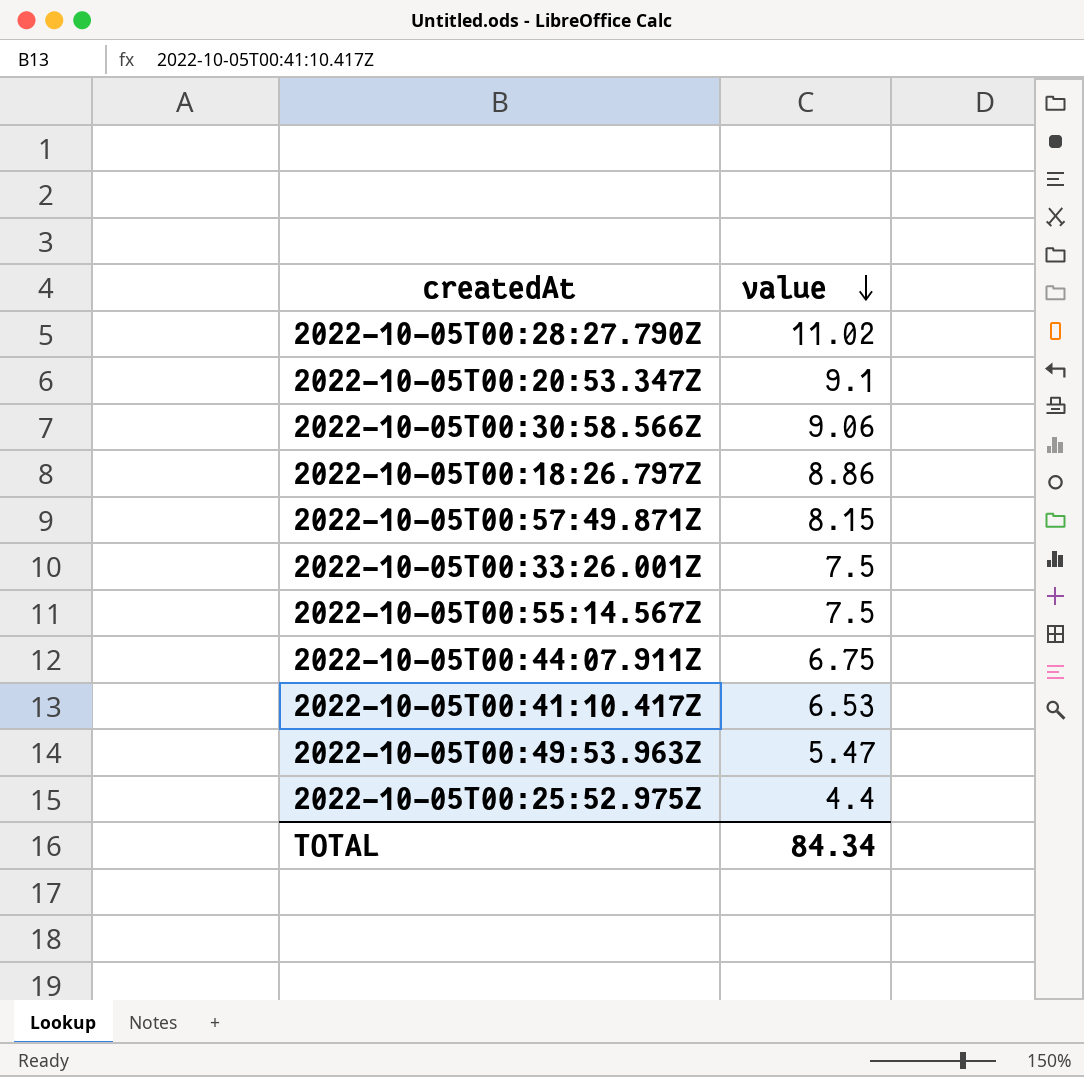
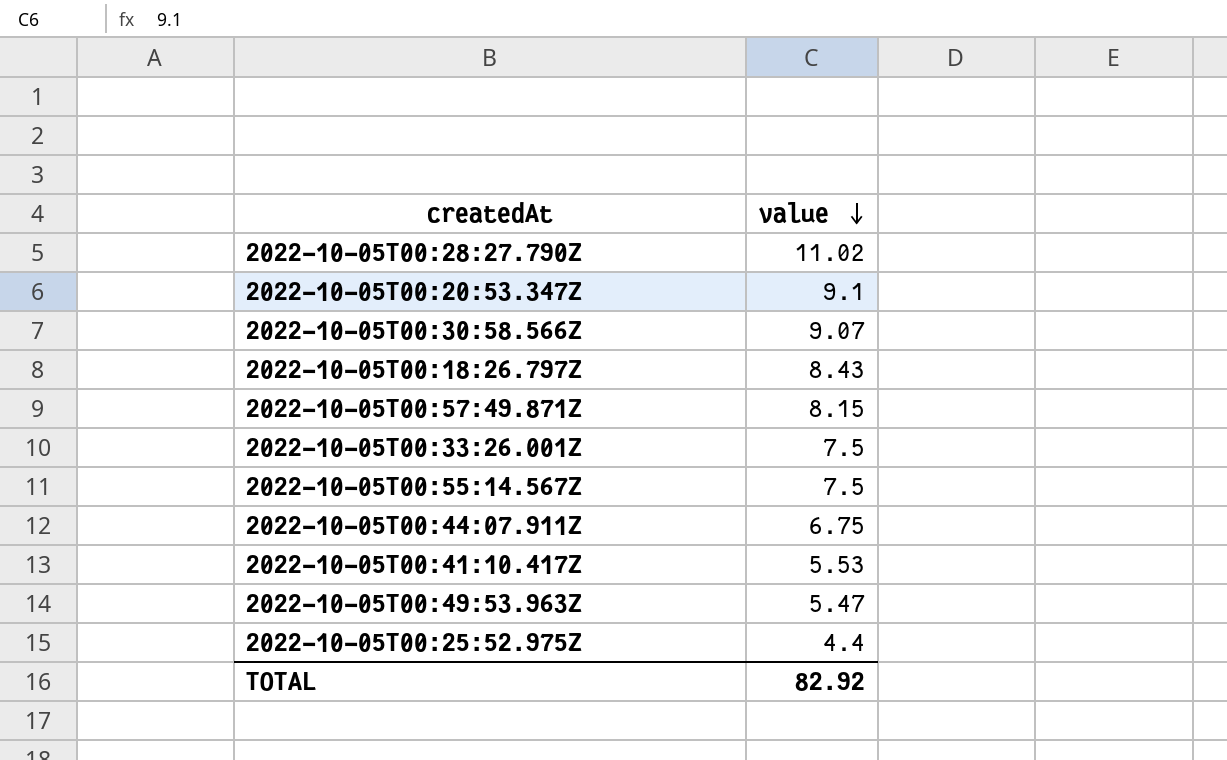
2022-10-05T00:30:58.566Z | value: 9.06 -> 9.07
2022-10-05T00:18:26.797Z | value: 8.86 -> 8.43
2022-10-05T00:41:10.417Z | value: 6.53 -> 5.53
TOTAL | value: 84.34 -> 82.92

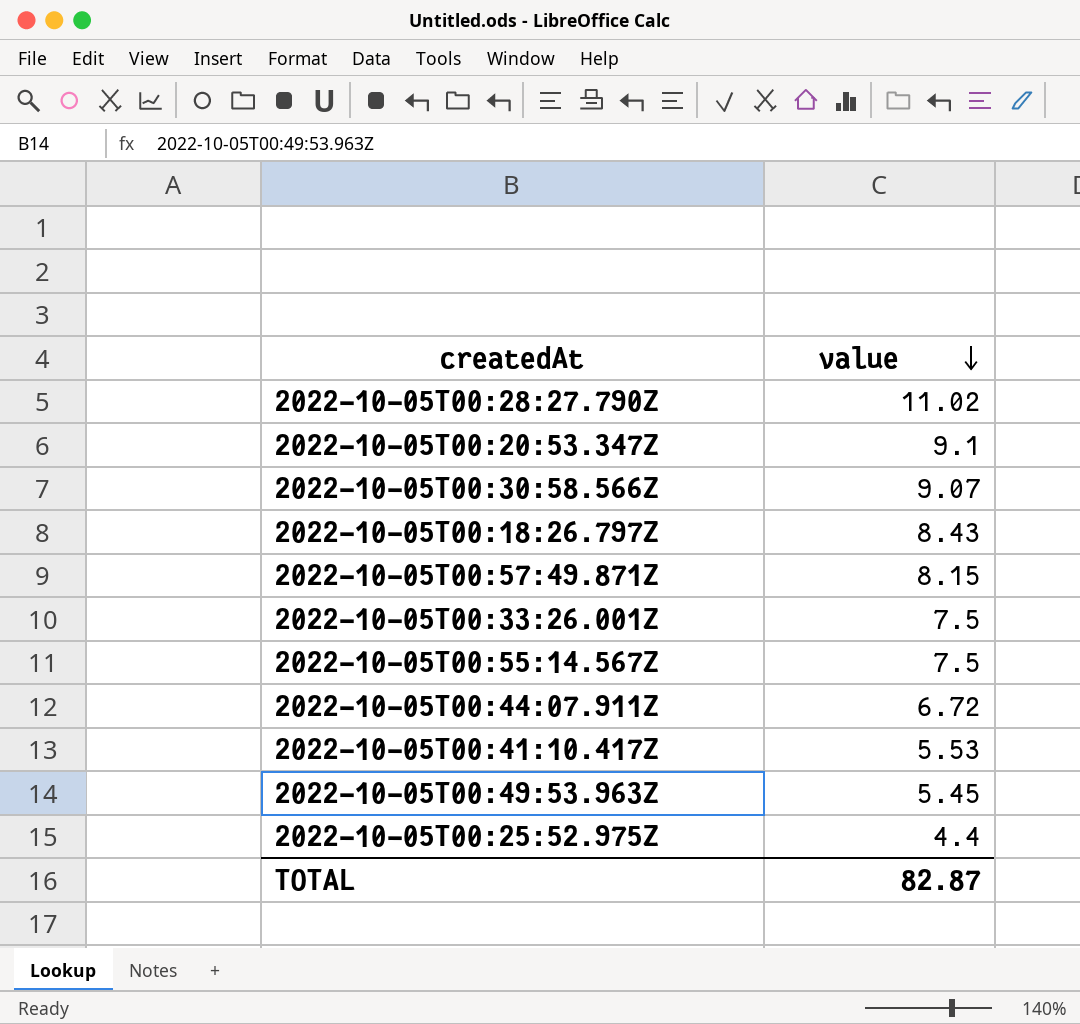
2022-10-05T00:44:07.911Z | value: 6.75 -> 6.72
2022-10-05T00:49:53.963Z | value: 5.47 -> 5.45
TOTAL | value: 82.92 -> 82.87

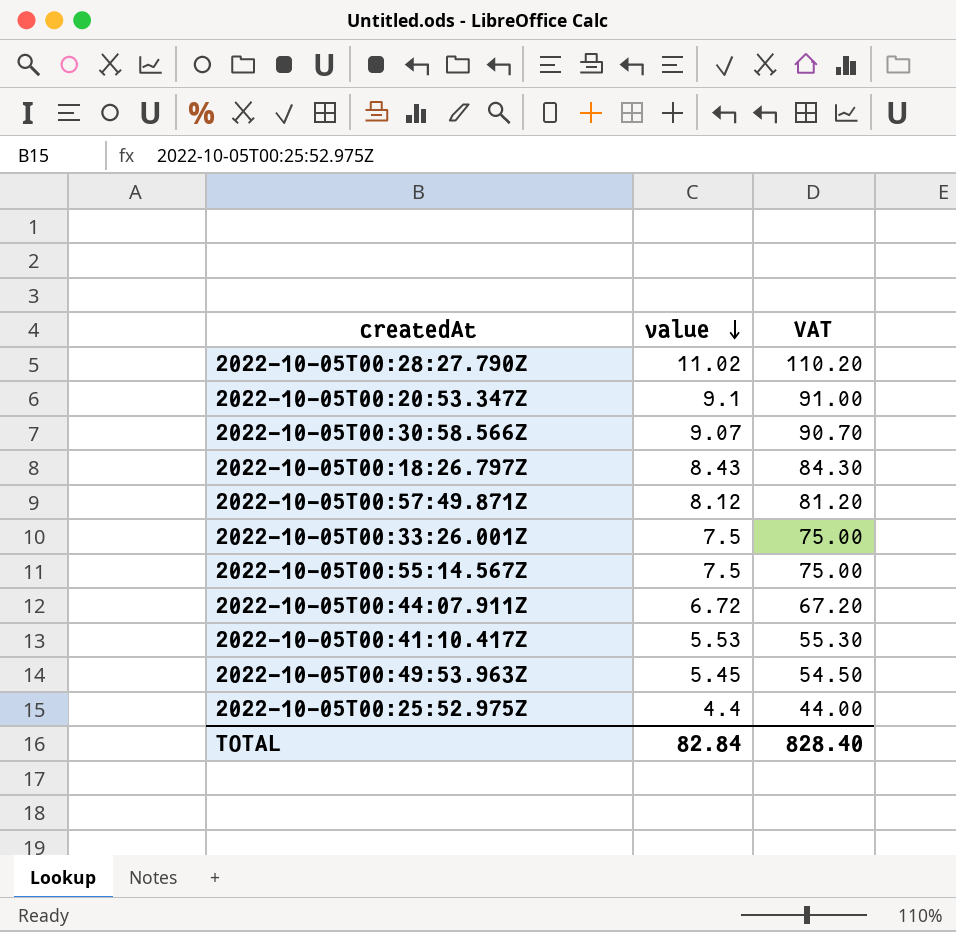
column VAT | formula: none -> [value] * 10
2022-10-05T00:57:49.871Z | value: 8.15 -> 8.12
TOTAL | value: 82.87 -> 82.84

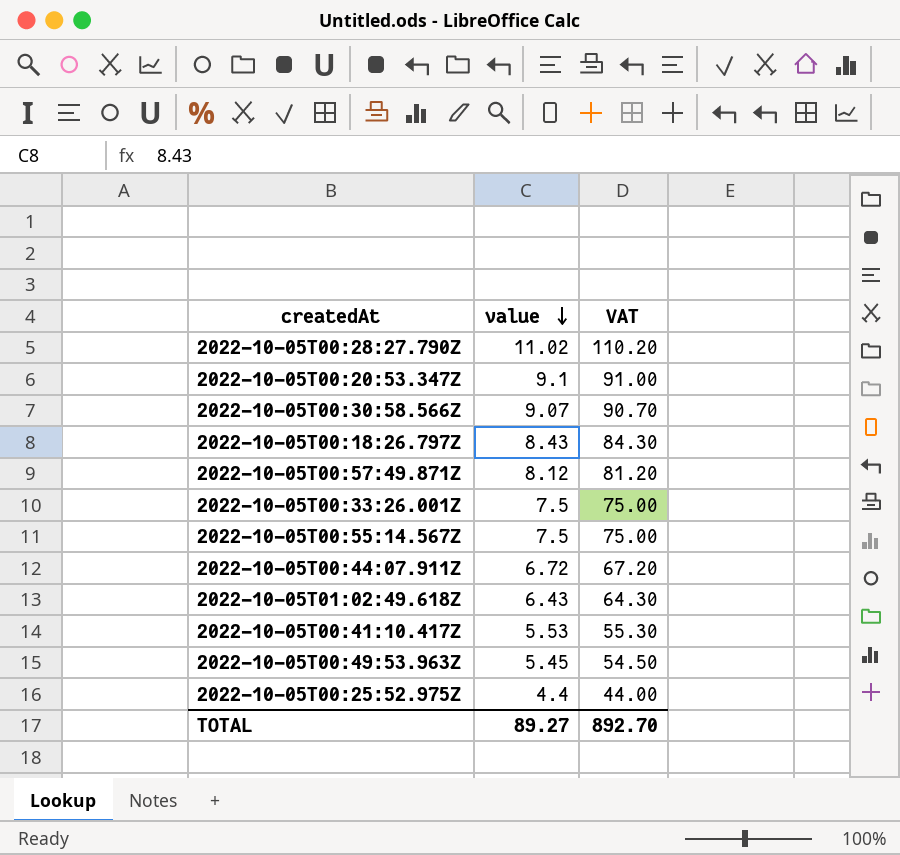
row 2022-10-05T01:02:49.618Z: none -> 6.43 | 64.30
TOTAL | value: 82.84 -> 89.27
TOTAL | VAT: 828.40 -> 892.70

